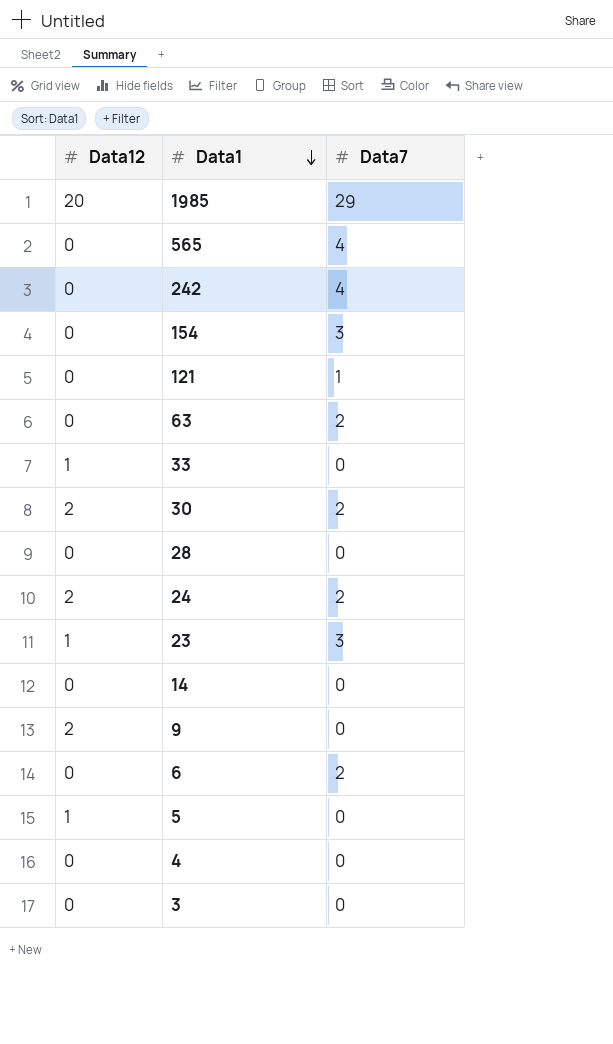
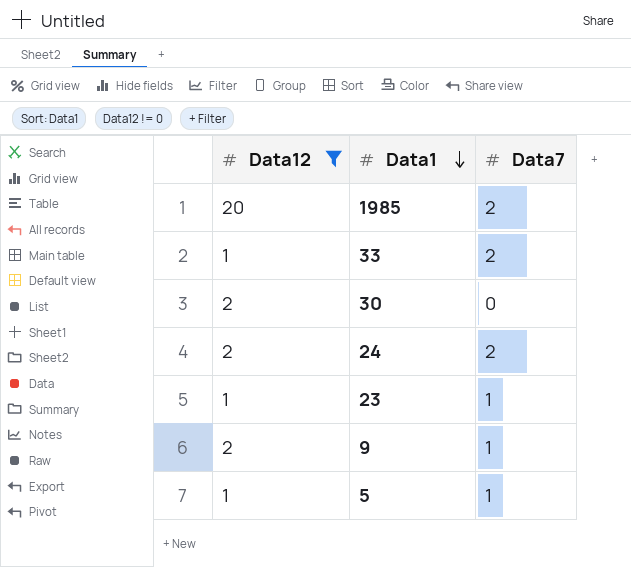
filter: none -> Data12 != 0
1985 | Data7: 29 -> 2
33 | Data7: 0 -> 2
30 | Data7: 2 -> 0
23 | Data7: 3 -> 1
9 | Data7: 0 -> 1
5 | Data7: 0 -> 1

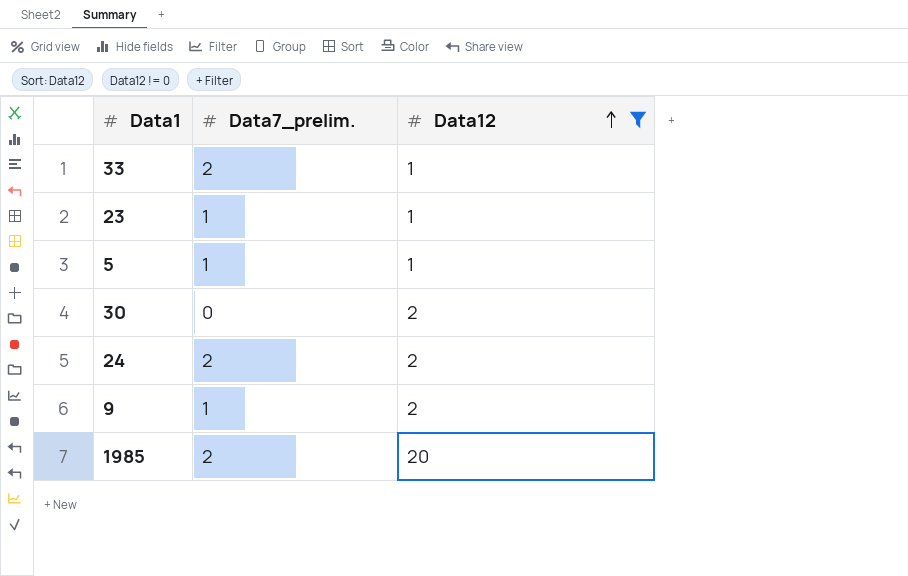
row order: Data1 descending -> Data12 ascending
column name: Data7 -> Data7_prelim.
column Data12 | position: 1 -> 3

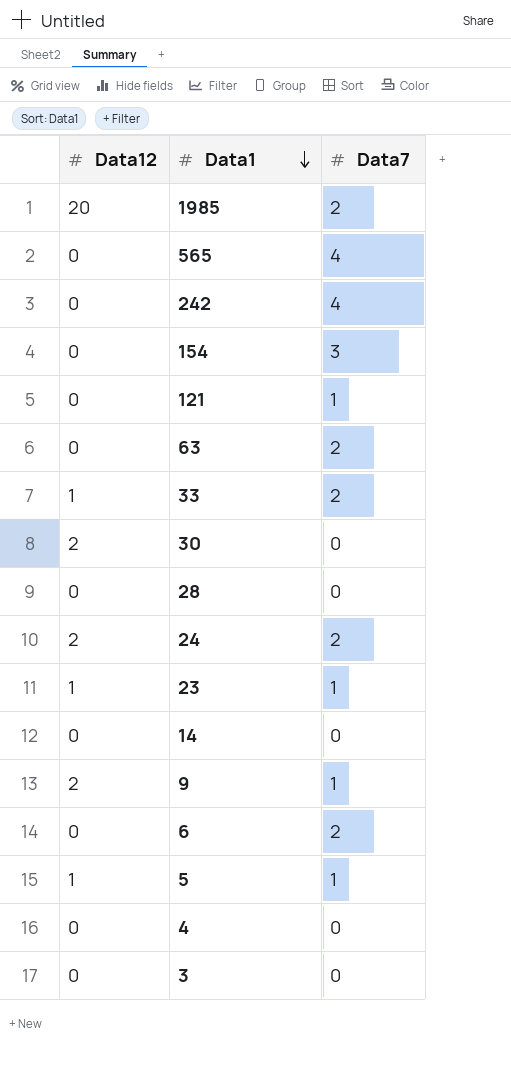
filter: Data12 != 0 -> none
row order: Data12 ascending -> Data1 descending
column Data12 | position: 3 -> 1
column name: Data7_prelim. -> Data7

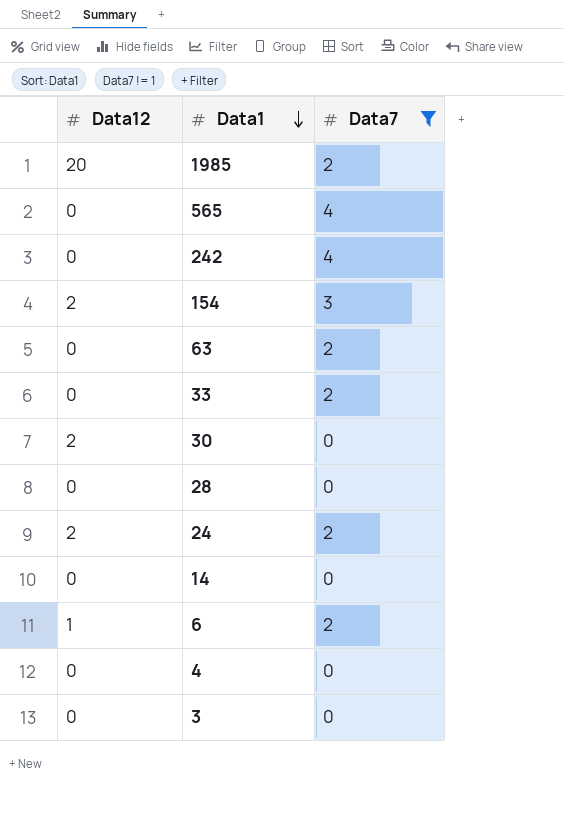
filter: none -> Data7 != 1
154 | Data12: 0 -> 2
33 | Data12: 1 -> 0
6 | Data12: 0 -> 1

